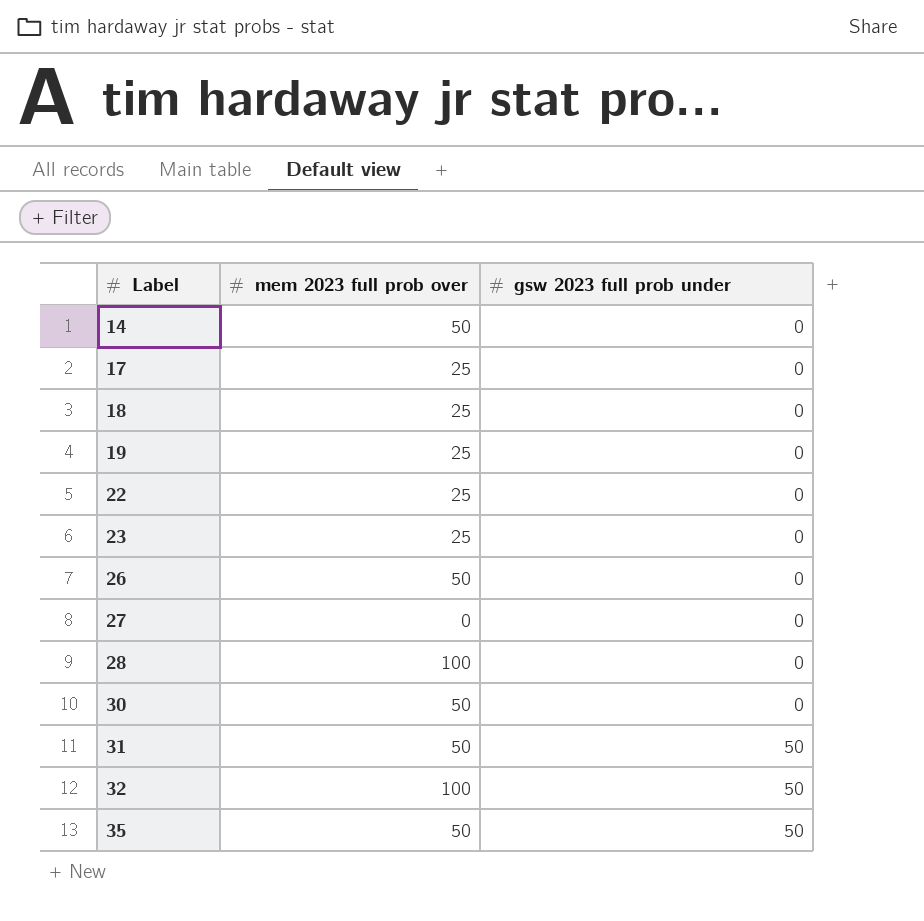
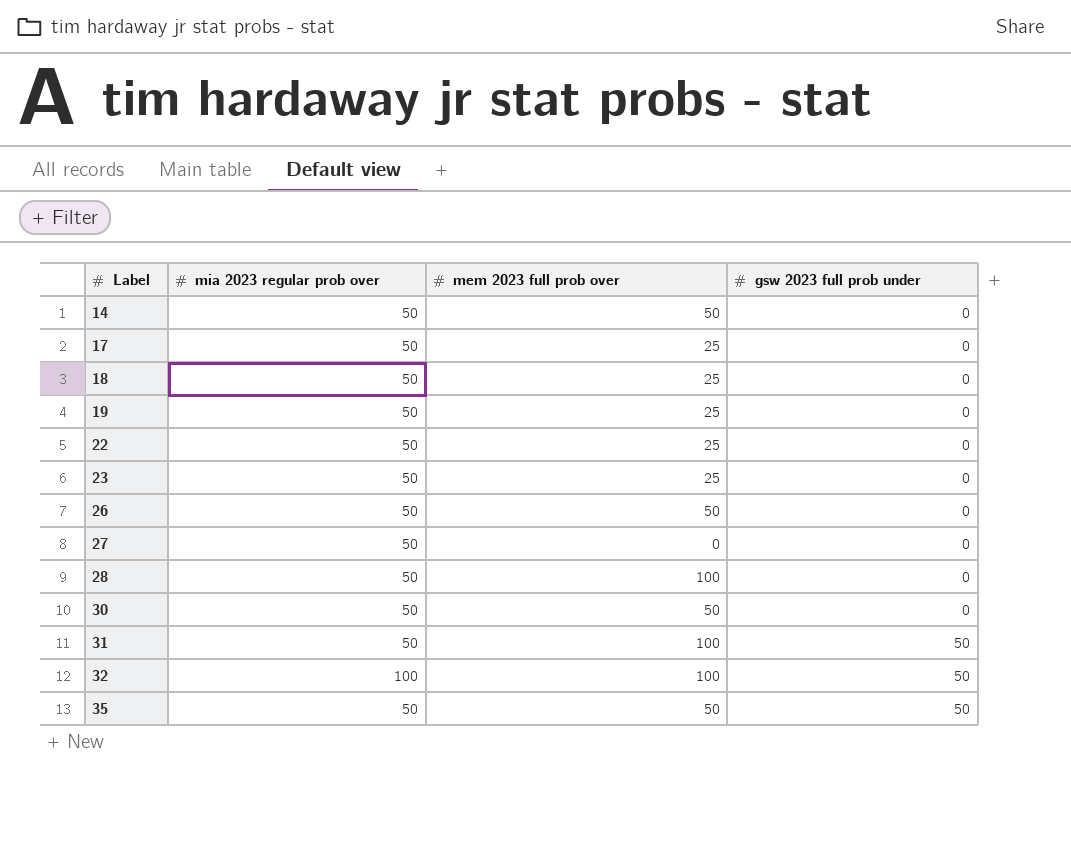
column mia 2023 regular prob over | position: none -> 2
31 | mem 2023 full prob over: 50 -> 100

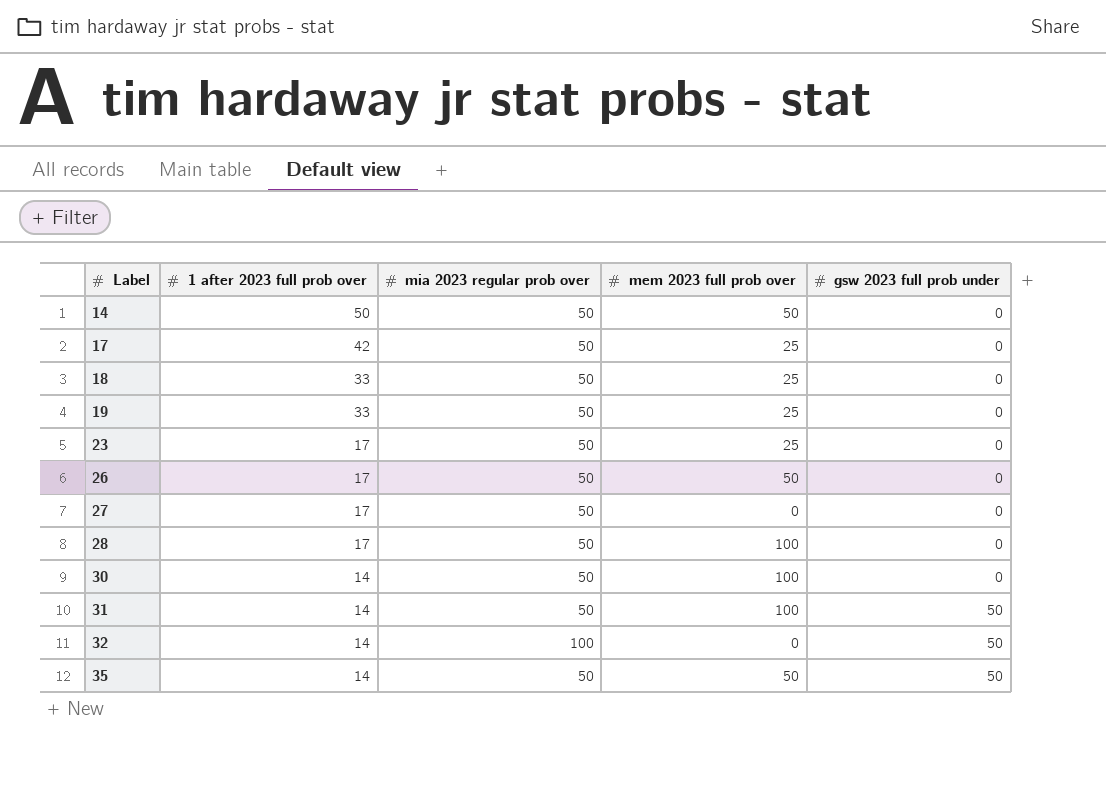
column 1 after 2023 full prob over | position: none -> 2
row 22: 50 | 25 | 0 -> none
30 | mem 2023 full prob over: 50 -> 100
32 | mem 2023 full prob over: 100 -> 0

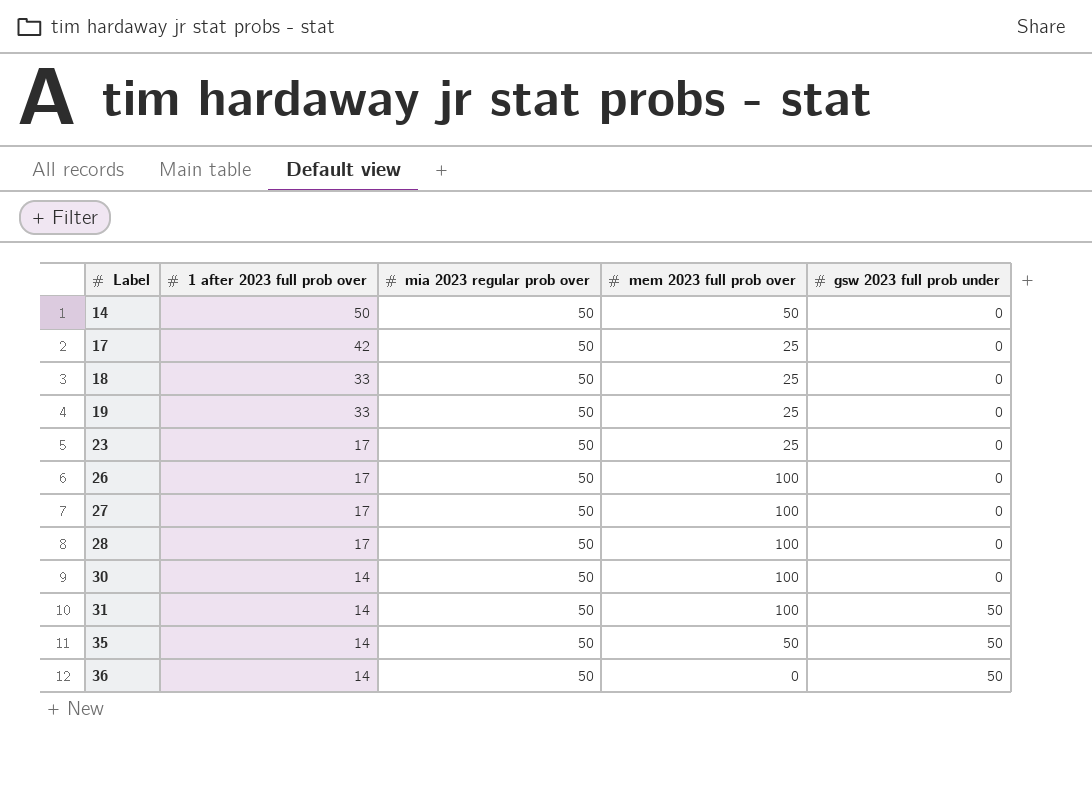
row 32: 14 | 100 | 0 | 50 -> none
26 | mem 2023 full prob over: 50 -> 100
27 | mem 2023 full prob over: 0 -> 100
row 36: none -> 14 | 50 | 0 | 50

